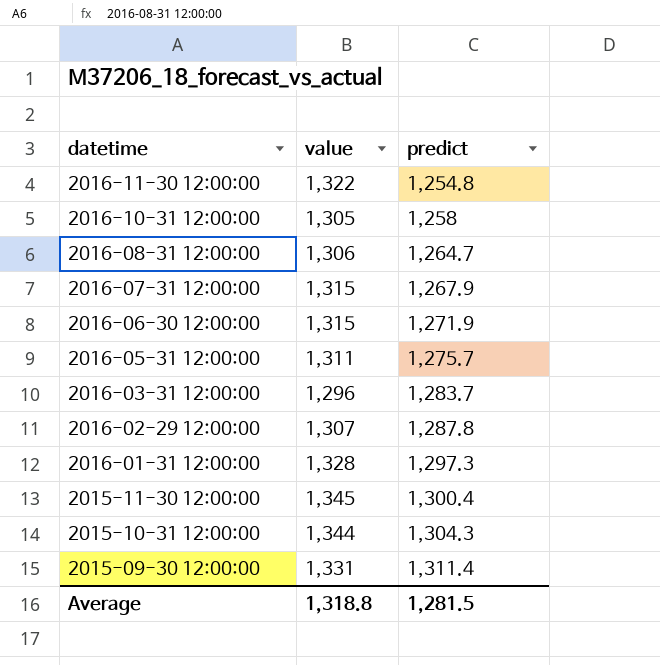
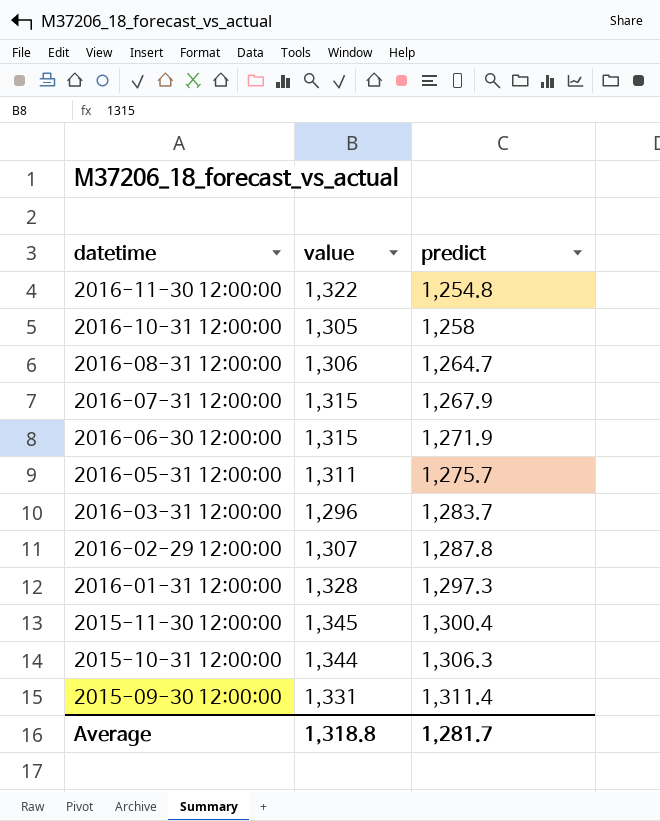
2015-10-31 12:00:00 | predict: 1,304.3 -> 1,306.3
Average | predict: 1,281.5 -> 1,281.7

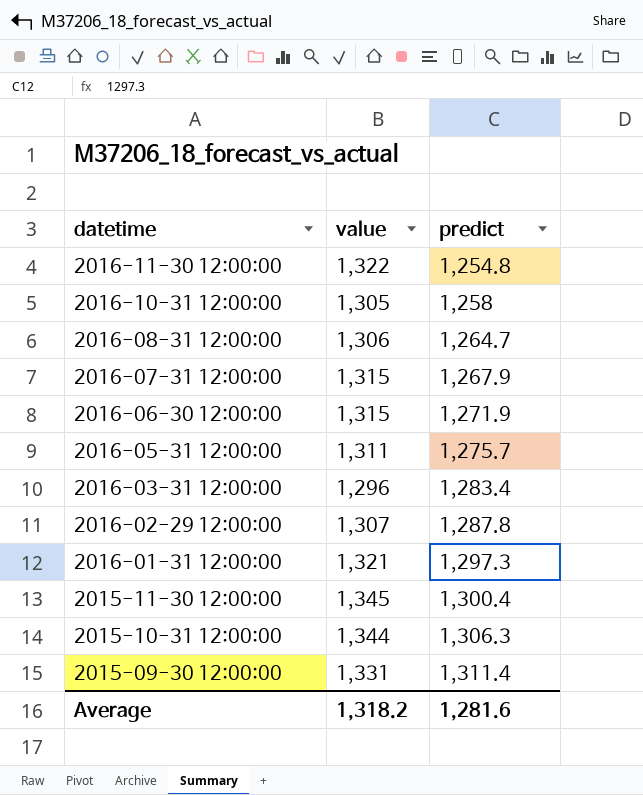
2016-03-31 12:00:00 | predict: 1,283.7 -> 1,283.4
2016-01-31 12:00:00 | value: 1,328 -> 1,321
Average | value: 1,318.8 -> 1,318.2
Average | predict: 1,281.7 -> 1,281.6

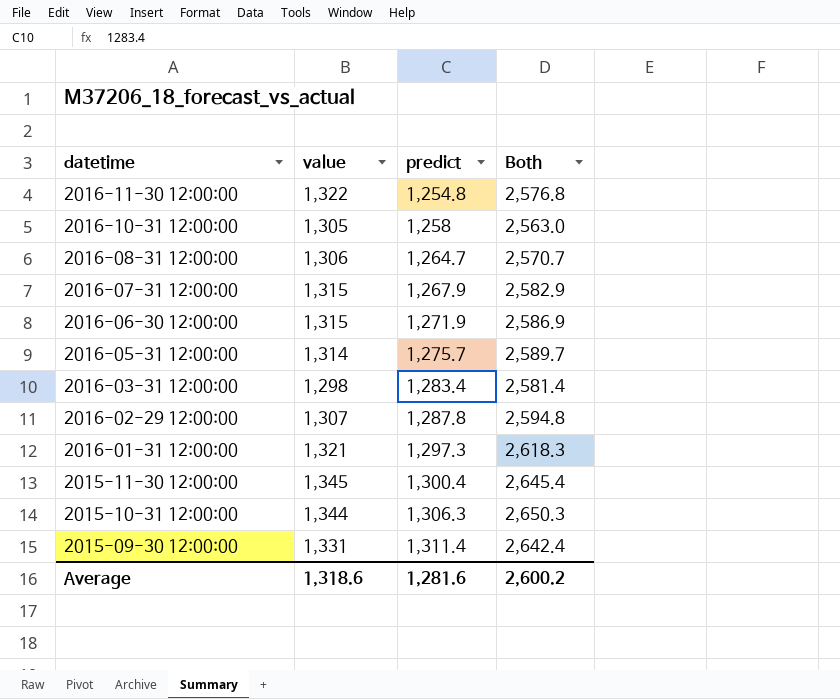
column Both | formula: none -> [value] + [predict]
2016-05-31 12:00:00 | value: 1,311 -> 1,314
2016-03-31 12:00:00 | value: 1,296 -> 1,298
Average | value: 1,318.2 -> 1,318.6

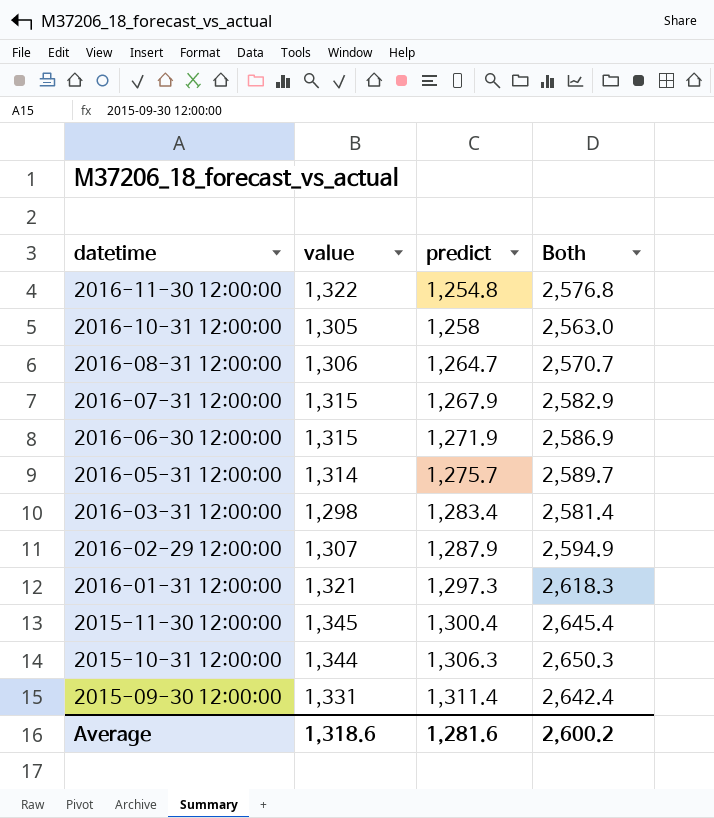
2016-02-29 12:00:00 | predict: 1,287.8 -> 1,287.9
2016-02-29 12:00:00 | Both: 2,594.8 -> 2,594.9

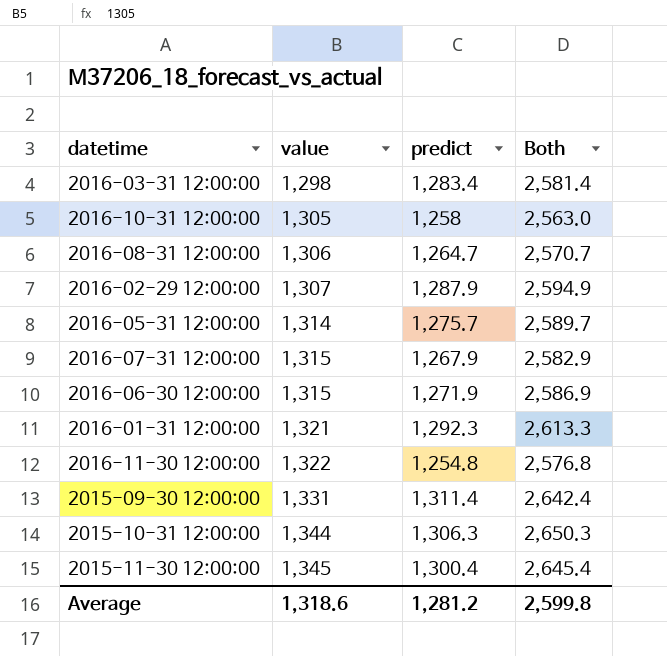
row order: datetime descending -> value ascending
2016-01-31 12:00:00 | predict: 1,297.3 -> 1,292.3
2016-01-31 12:00:00 | Both: 2,618.3 -> 2,613.3
Average | predict: 1,281.6 -> 1,281.2
Average | Both: 2,600.2 -> 2,599.8

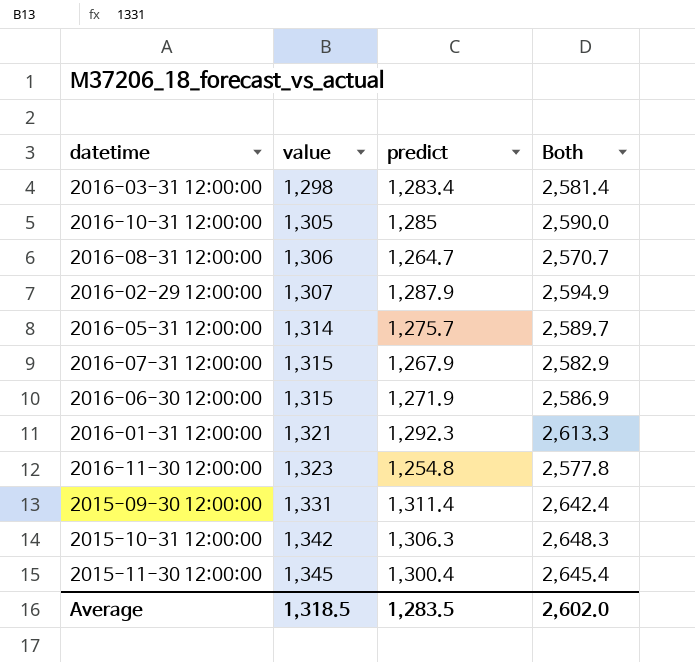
2016-10-31 12:00:00 | predict: 1,258 -> 1,285
2016-10-31 12:00:00 | Both: 2,563.0 -> 2,590.0
2016-11-30 12:00:00 | value: 1,322 -> 1,323
2016-11-30 12:00:00 | Both: 2,576.8 -> 2,577.8
2015-10-31 12:00:00 | value: 1,344 -> 1,342
2015-10-31 12:00:00 | Both: 2,650.3 -> 2,648.3
Average | value: 1,318.6 -> 1,318.5
Average | predict: 1,281.2 -> 1,283.5
Average | Both: 2,599.8 -> 2,602.0

